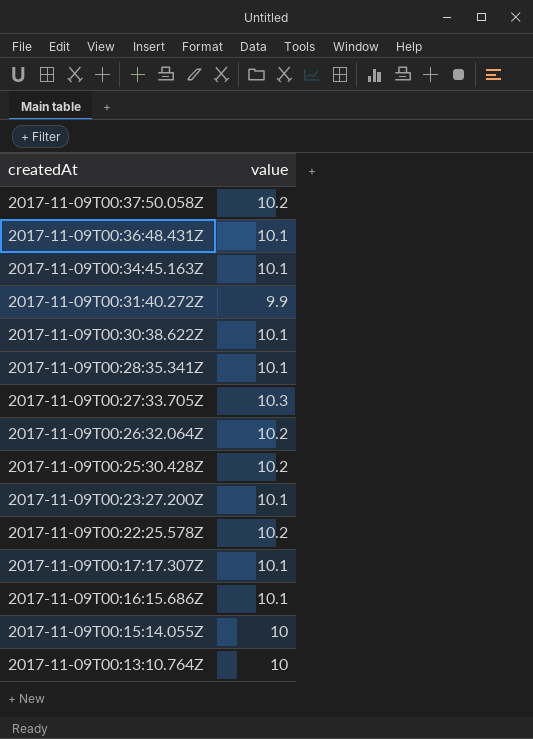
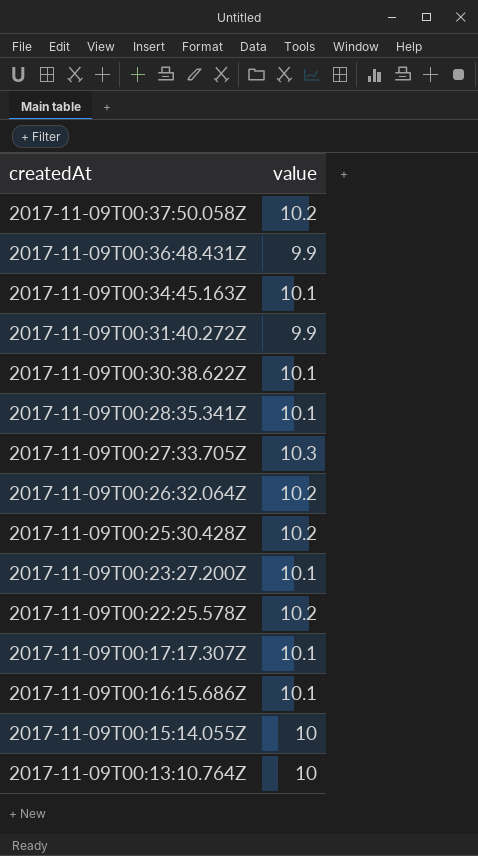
2017-11-09T00:36:48.431Z | value: 10.1 -> 9.9

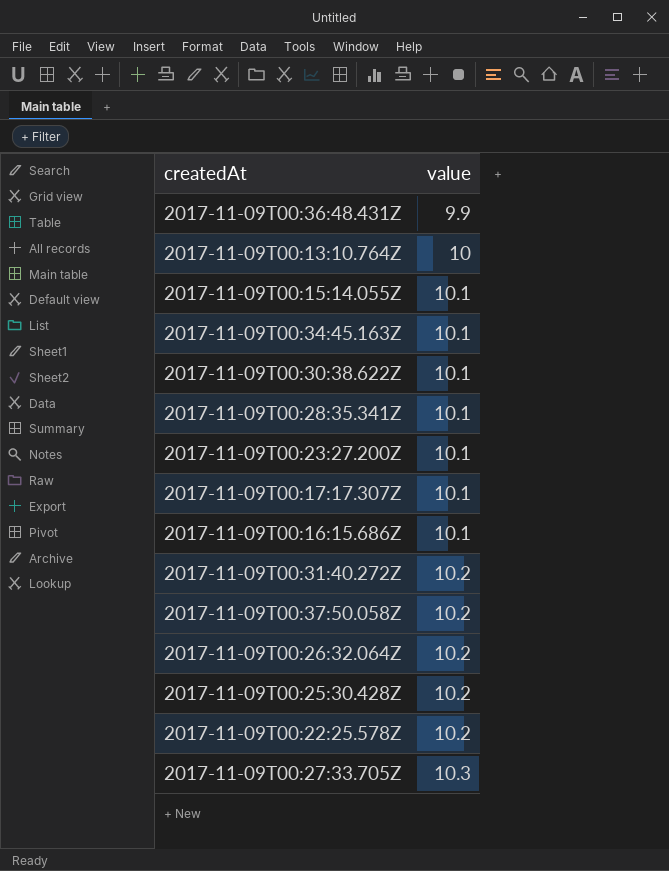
row order: createdAt descending -> value ascending
2017-11-09T00:15:14.055Z | value: 10 -> 10.1
2017-11-09T00:31:40.272Z | value: 9.9 -> 10.2

